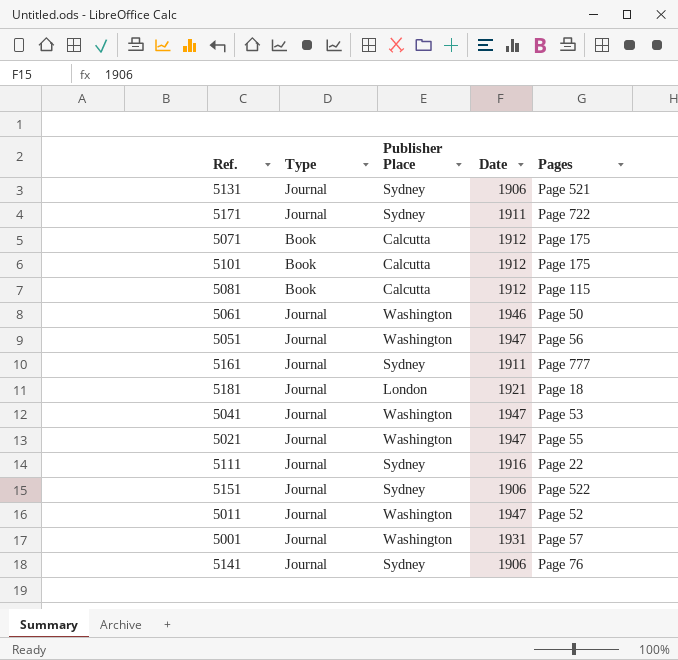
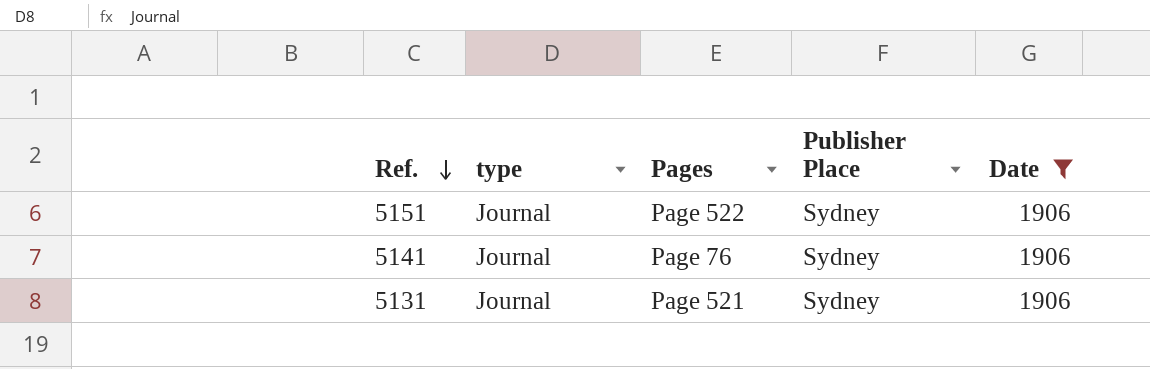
filter: none -> Date = 1906
row order: none -> Ref. descending
column name: Type -> type
column Pages | position: 5 -> 3

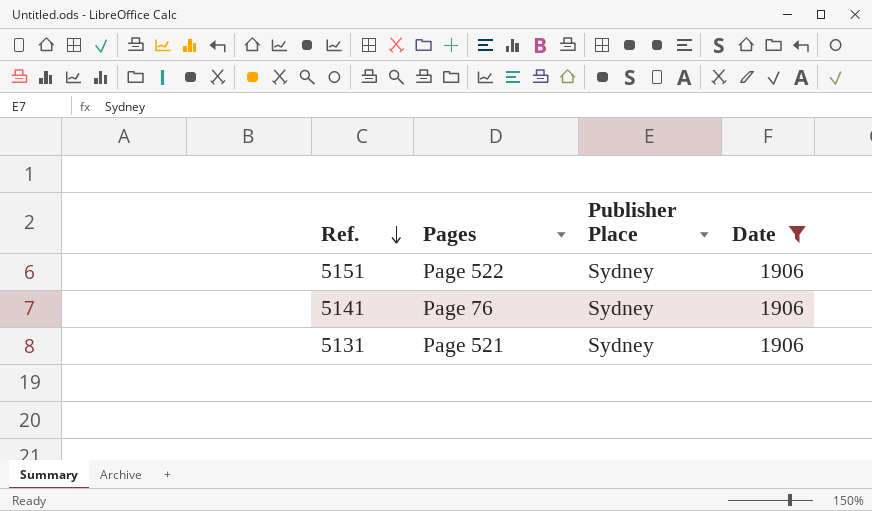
column type | position: 2 -> none

